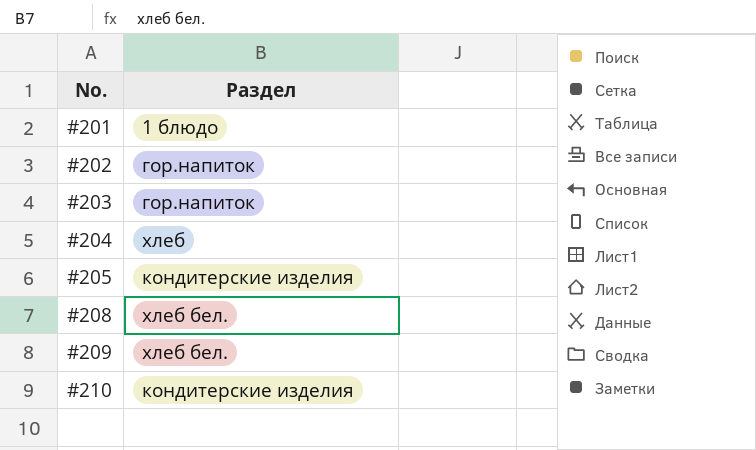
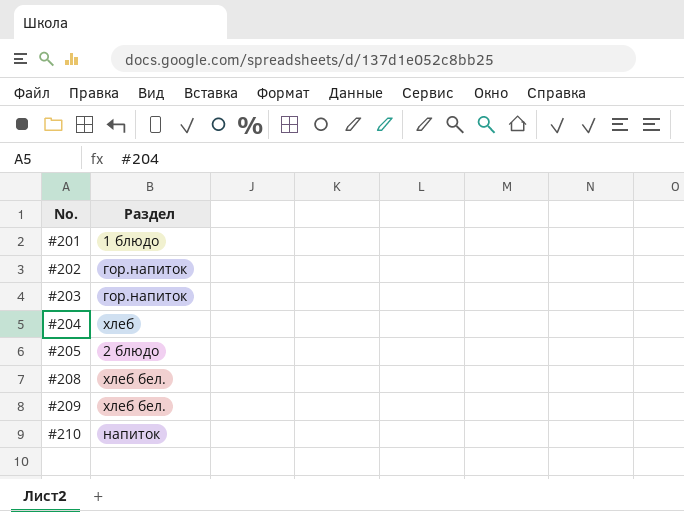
#205 | Раздел: кондитерские изделия -> 2 блюдо
#210 | Раздел: кондитерские изделия -> напиток

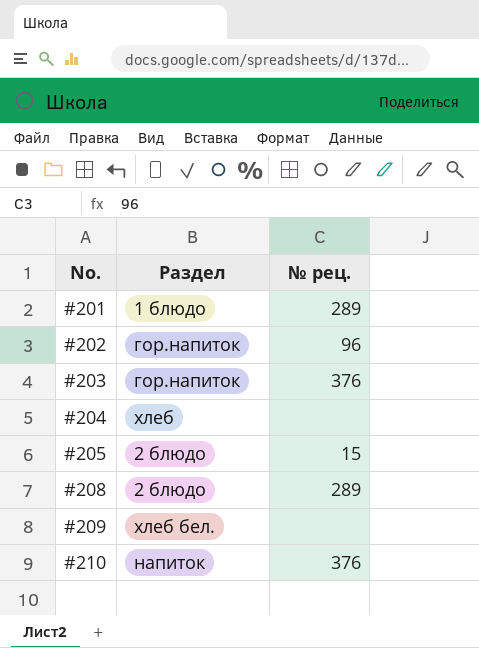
column № рец. | position: none -> 3
#208 | Раздел: хлеб бел. -> 2 блюдо

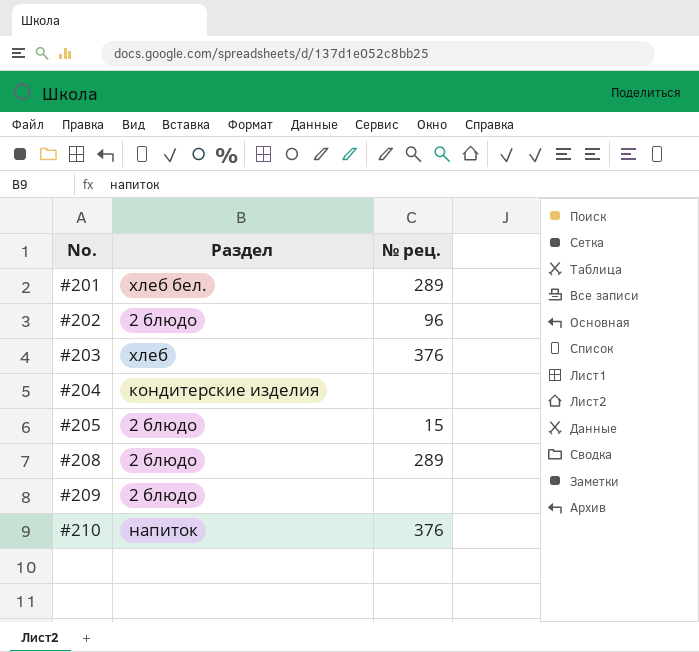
#201 | Раздел: 1 блюдо -> хлеб бел.
#202 | Раздел: гор.напиток -> 2 блюдо
#203 | Раздел: гор.напиток -> хлеб
#204 | Раздел: хлеб -> кондитерские изделия
#209 | Раздел: хлеб бел. -> 2 блюдо

